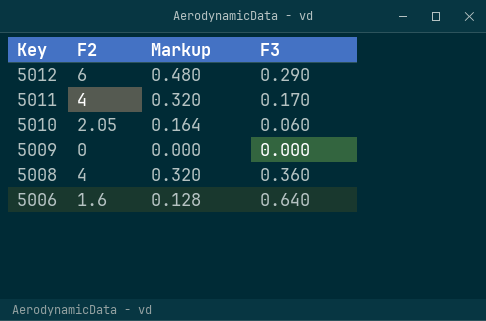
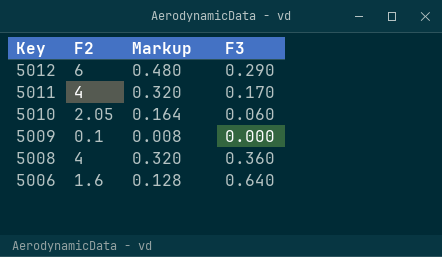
5009 | F2: 0 -> 0.1
5009 | Markup: 0.000 -> 0.008

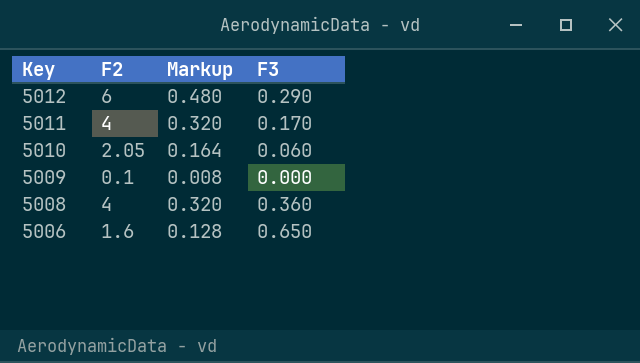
5006 | F3: 0.640 -> 0.650

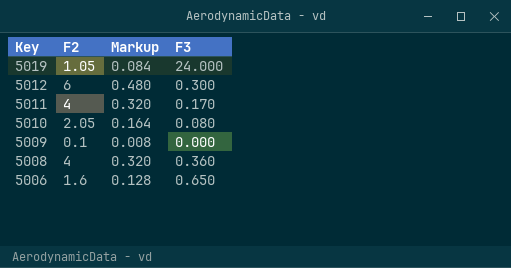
row 5019: none -> 1.05 | 0.084 | 24.000
5012 | F3: 0.290 -> 0.300
5010 | F3: 0.060 -> 0.080

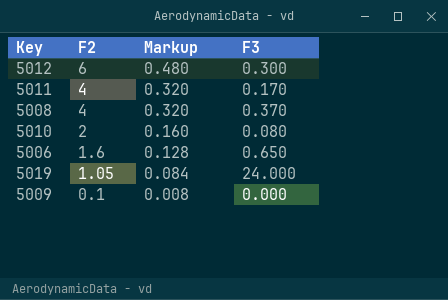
row order: Key descending -> F2 descending
5008 | F3: 0.360 -> 0.370
5010 | F2: 2.05 -> 2
5010 | Markup: 0.164 -> 0.160

